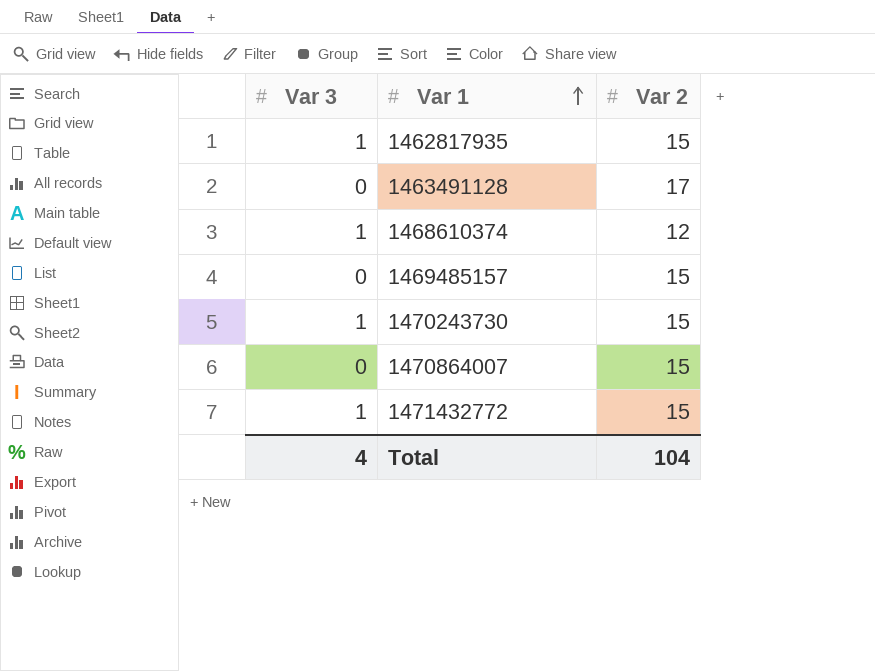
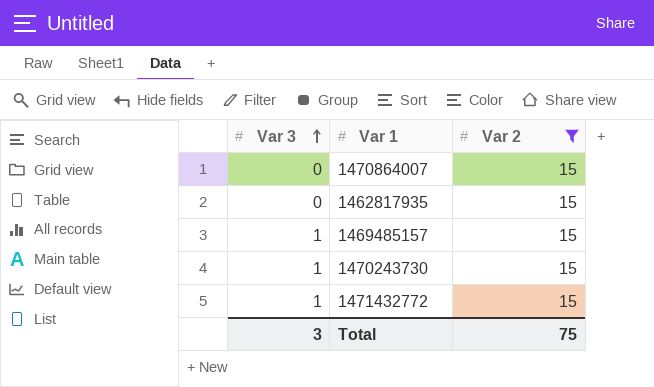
filter: none -> Var 2 = 15
row order: Var 1 ascending -> Var 3 ascending
1462817935 | Var 3: 1 -> 0
1469485157 | Var 3: 0 -> 1
Total | Var 3: 4 -> 3
Total | Var 2: 104 -> 75

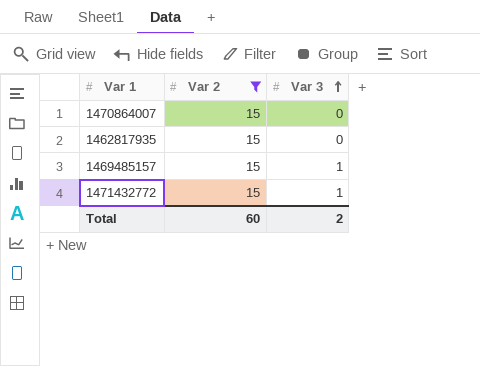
column Var 3 | position: 1 -> 3
row 1470243730: 1 | 15 -> none
Total | Var 2: 75 -> 60
Total | Var 3: 3 -> 2

